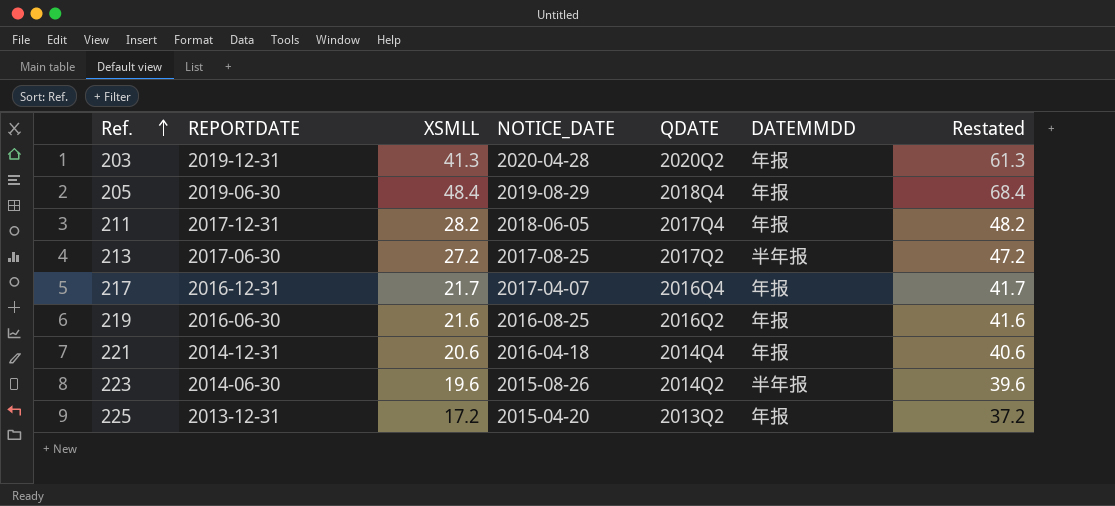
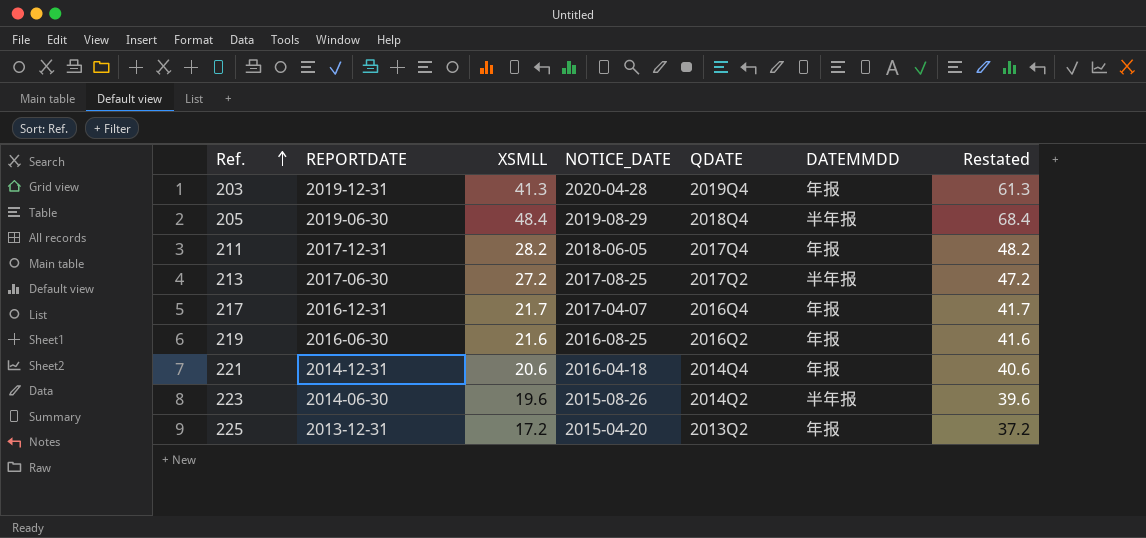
203 | QDATE: 2020Q2 -> 2019Q4
205 | DATEMMDD: 年报 -> 半年报

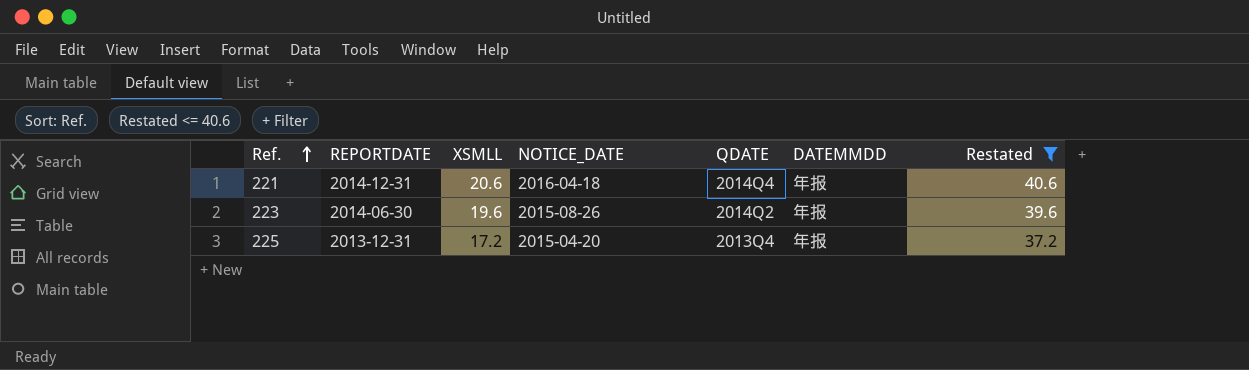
filter: none -> Restated <= 40.6
223 | DATEMMDD: 半年报 -> 年报
225 | QDATE: 2013Q2 -> 2013Q4

